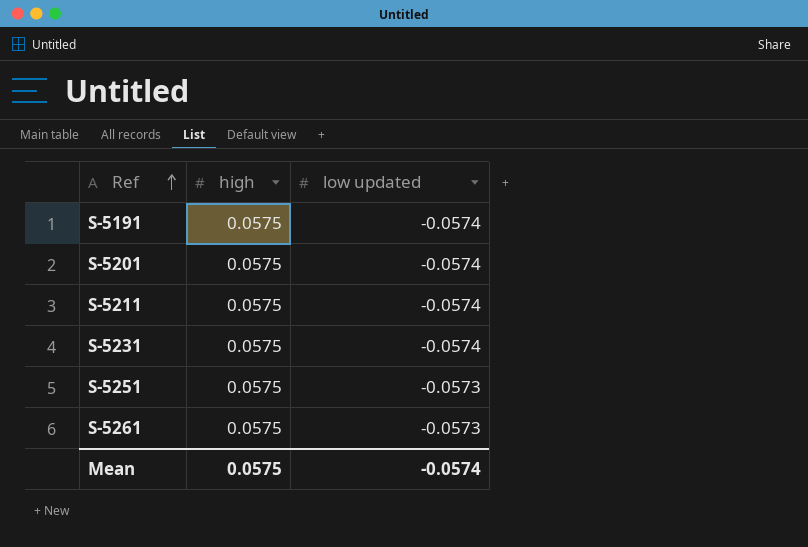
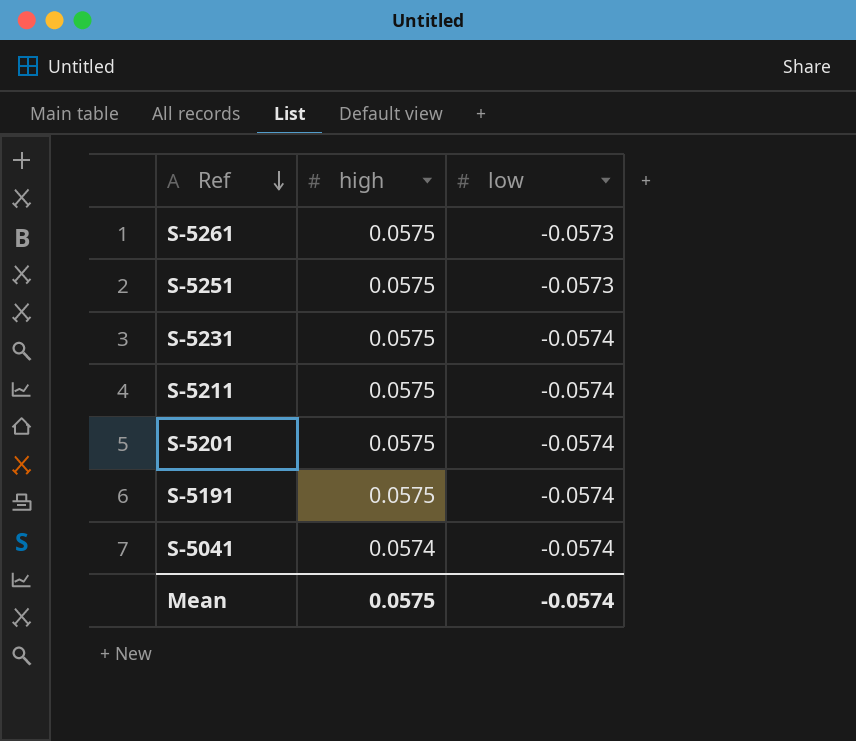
row order: Ref ascending -> Ref descending
column name: low updated -> low
row S-5041: none -> 0.0574 | -0.0574

